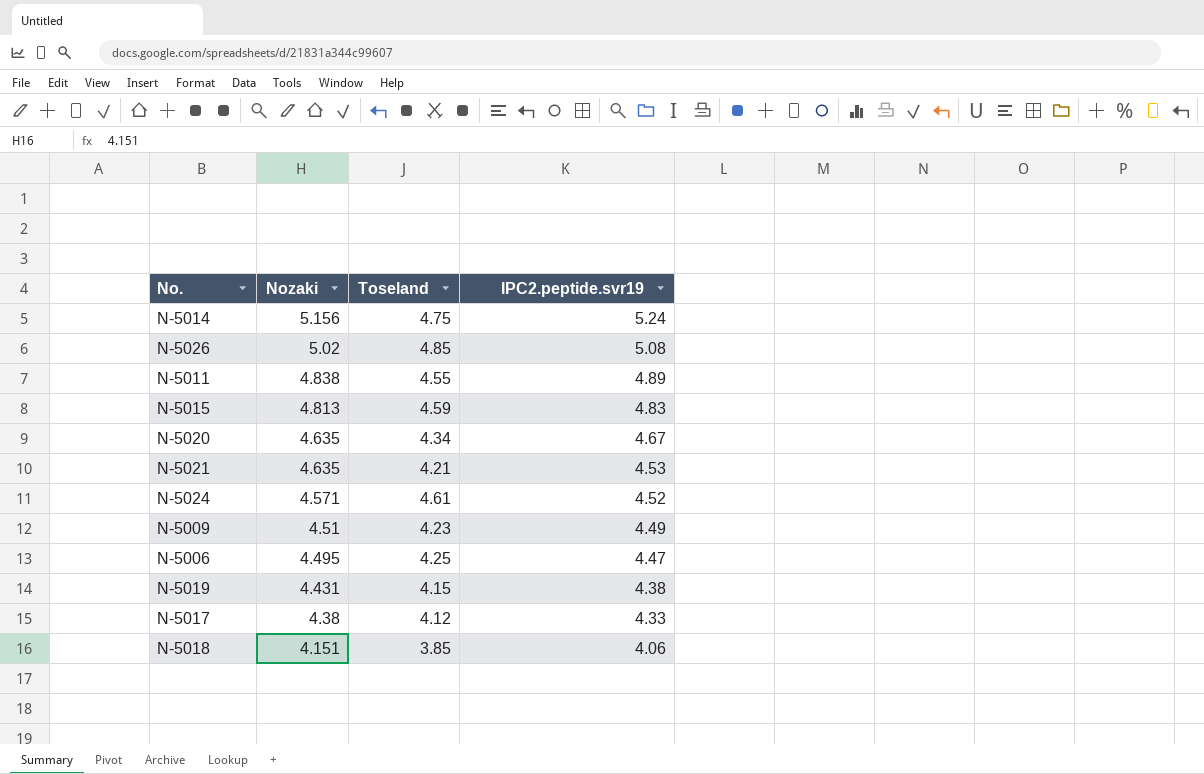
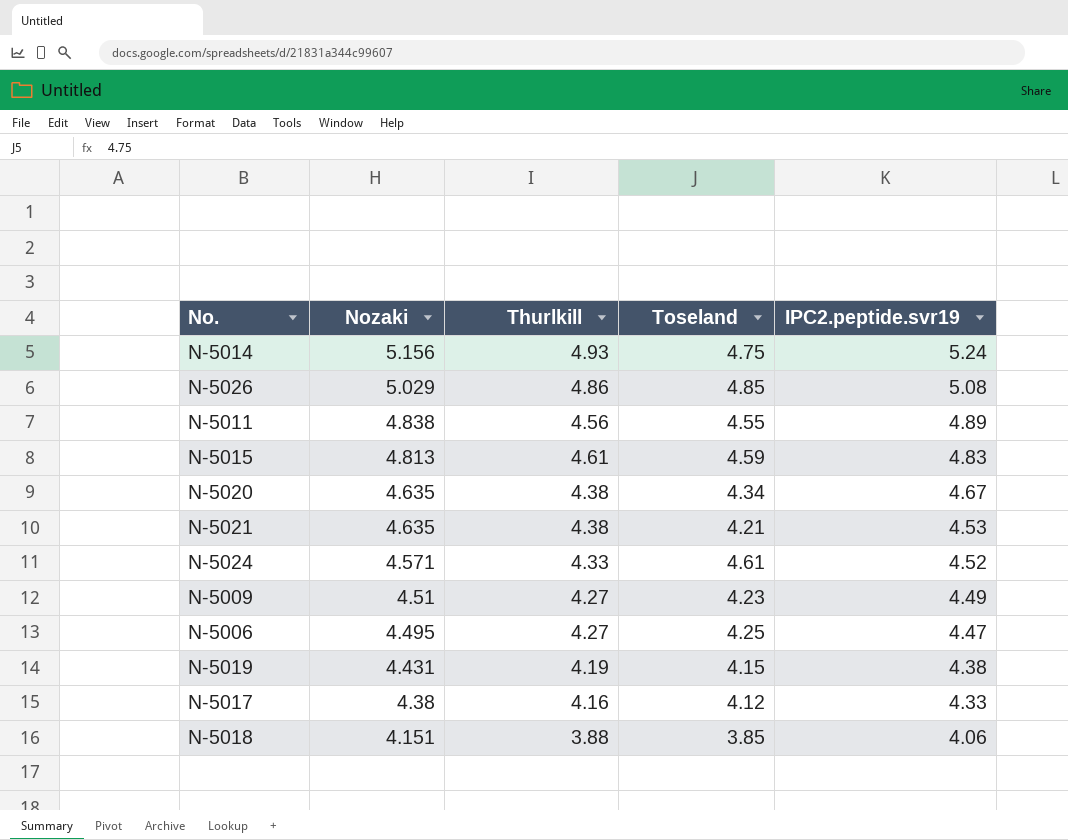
column Thurlkill | position: none -> 3
N-5026 | Nozaki: 5.02 -> 5.029

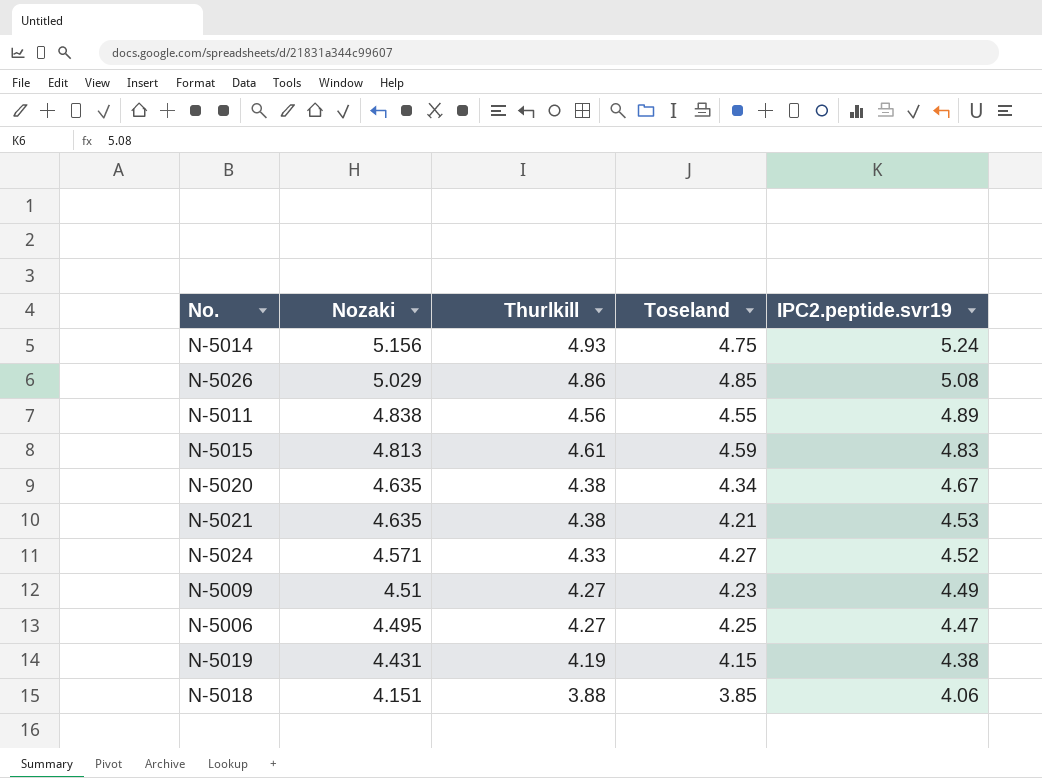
row N-5017: 4.38 | 4.16 | 4.12 | 4.33 -> none
N-5024 | Toseland: 4.61 -> 4.27

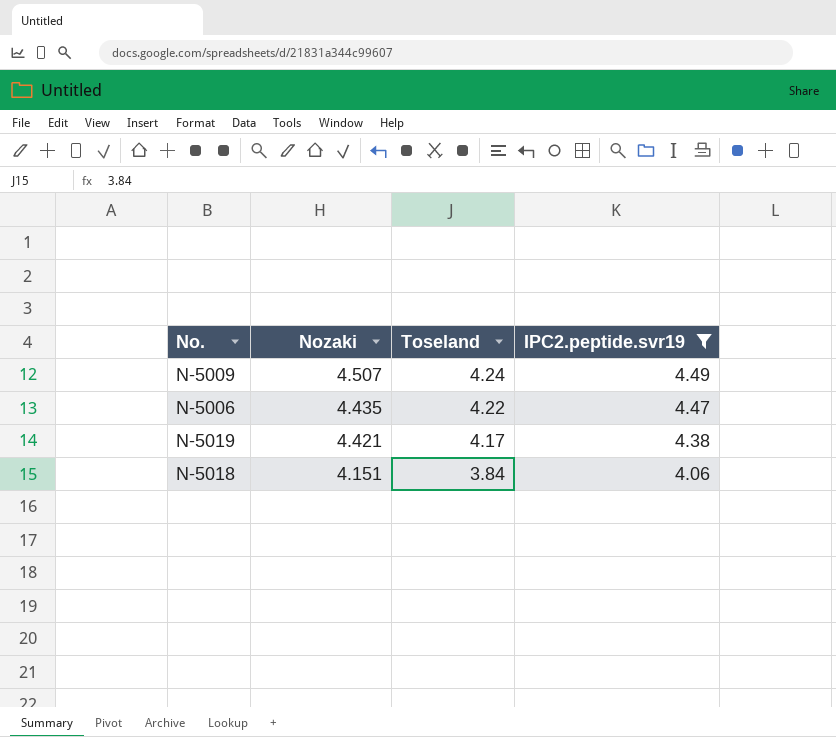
filter: none -> IPC2.peptide.svr19 <= 4.49
column Thurlkill | position: 3 -> none
N-5009 | Nozaki: 4.51 -> 4.507
N-5009 | Toseland: 4.23 -> 4.24
N-5006 | Nozaki: 4.495 -> 4.435
N-5006 | Toseland: 4.25 -> 4.22
N-5019 | Nozaki: 4.431 -> 4.421
N-5019 | Toseland: 4.15 -> 4.17
N-5018 | Toseland: 3.85 -> 3.84

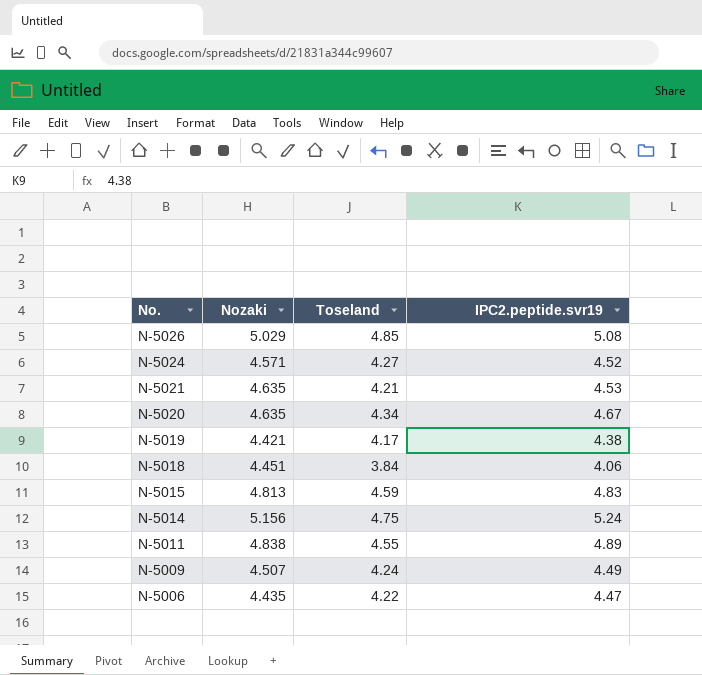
filter: IPC2.peptide.svr19 <= 4.49 -> none
row order: Nozaki descending -> No. descending
N-5018 | Nozaki: 4.151 -> 4.451

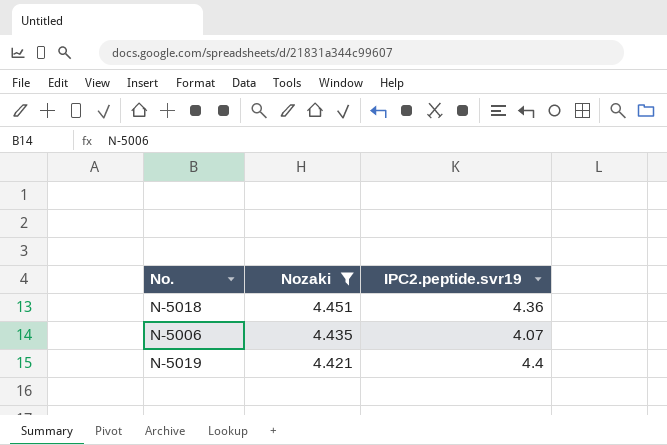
filter: none -> Nozaki <= 4.451
row order: No. descending -> Nozaki descending
column Toseland | position: 3 -> none
N-5018 | IPC2.peptide.svr19: 4.06 -> 4.36
N-5006 | IPC2.peptide.svr19: 4.47 -> 4.07
N-5019 | IPC2.peptide.svr19: 4.38 -> 4.4

